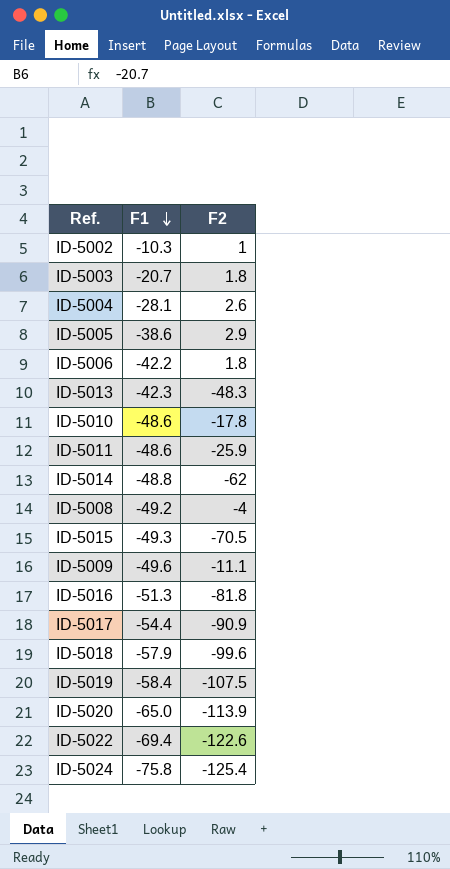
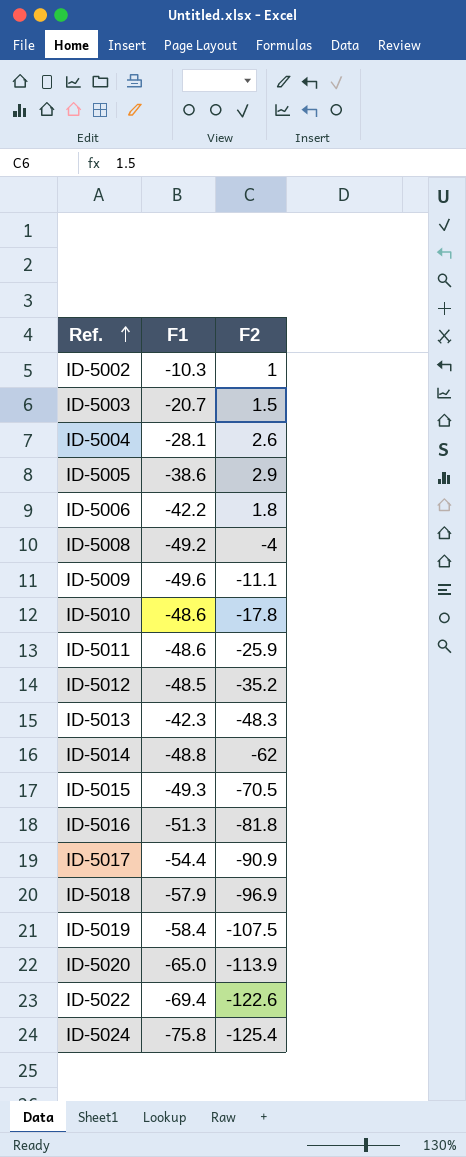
row order: F1 descending -> Ref. ascending
ID-5003 | F2: 1.8 -> 1.5
row ID-5012: none -> -48.5 | -35.2
ID-5018 | F2: -99.6 -> -96.9

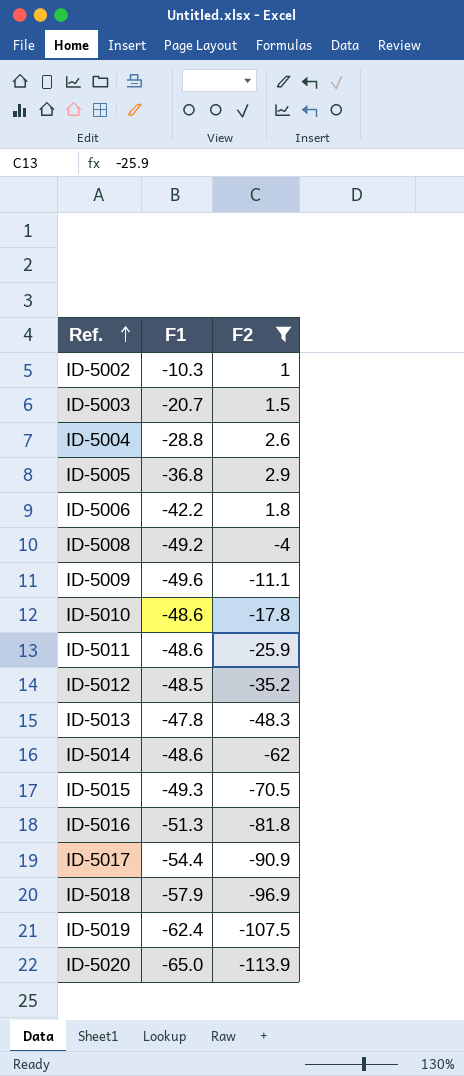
filter: none -> F2 >= -113.9
ID-5004 | F1: -28.1 -> -28.8
ID-5005 | F1: -38.6 -> -36.8
ID-5013 | F1: -42.3 -> -47.8
ID-5014 | F1: -48.8 -> -48.6
ID-5019 | F1: -58.4 -> -62.4

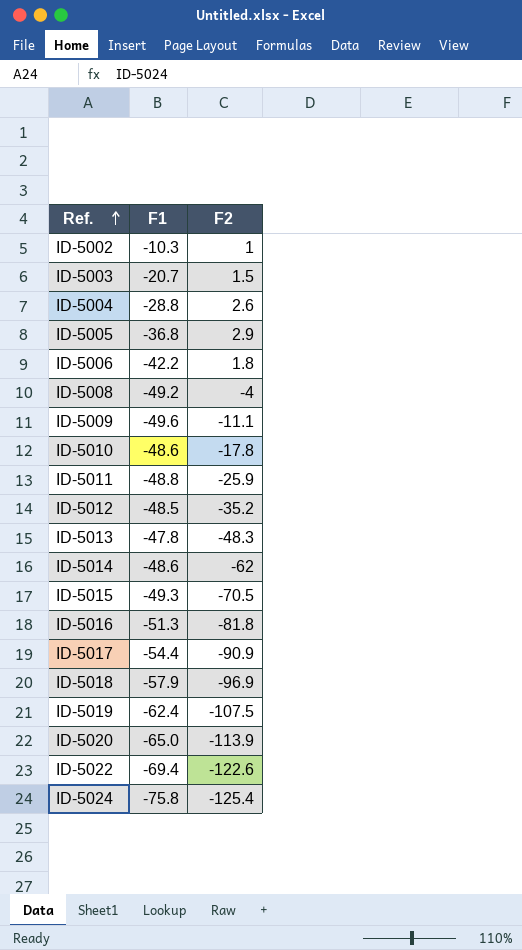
filter: F2 >= -113.9 -> none
ID-5011 | F1: -48.6 -> -48.8

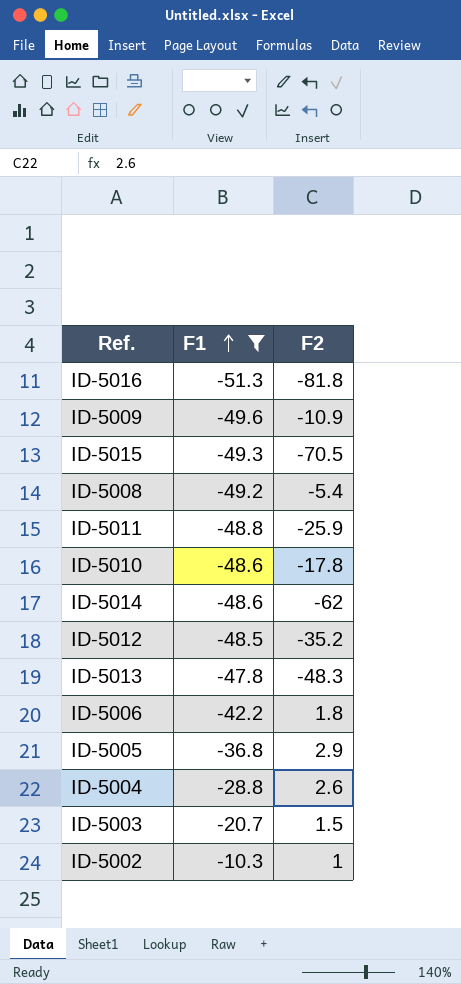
filter: none -> F1 >= -51.3
row order: Ref. ascending -> F1 ascending
ID-5009 | F2: -11.1 -> -10.9
ID-5008 | F2: -4 -> -5.4

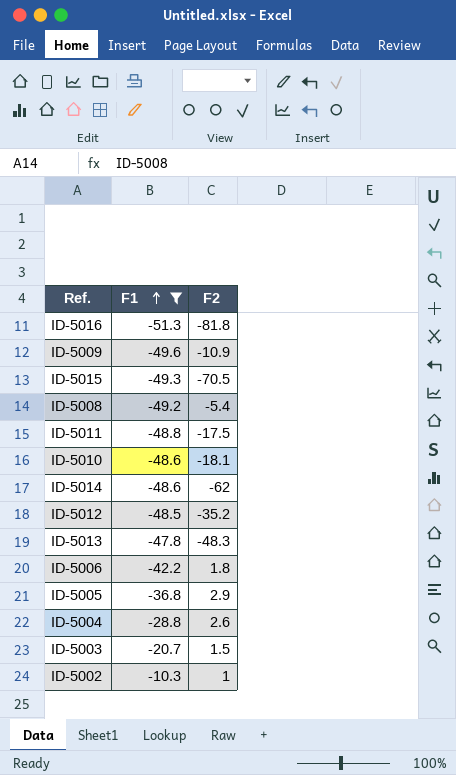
ID-5011 | F2: -25.9 -> -17.5
ID-5010 | F2: -17.8 -> -18.1

